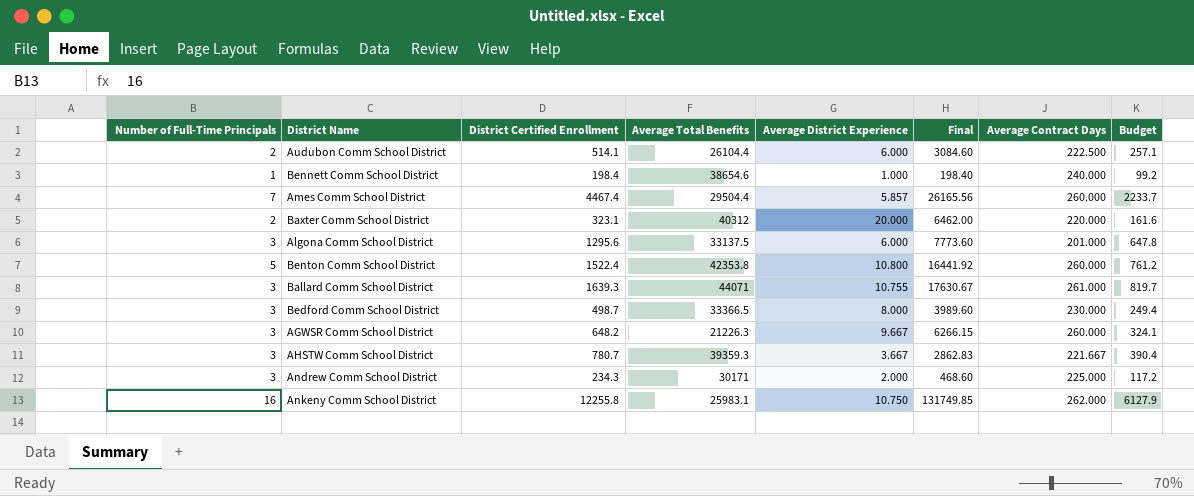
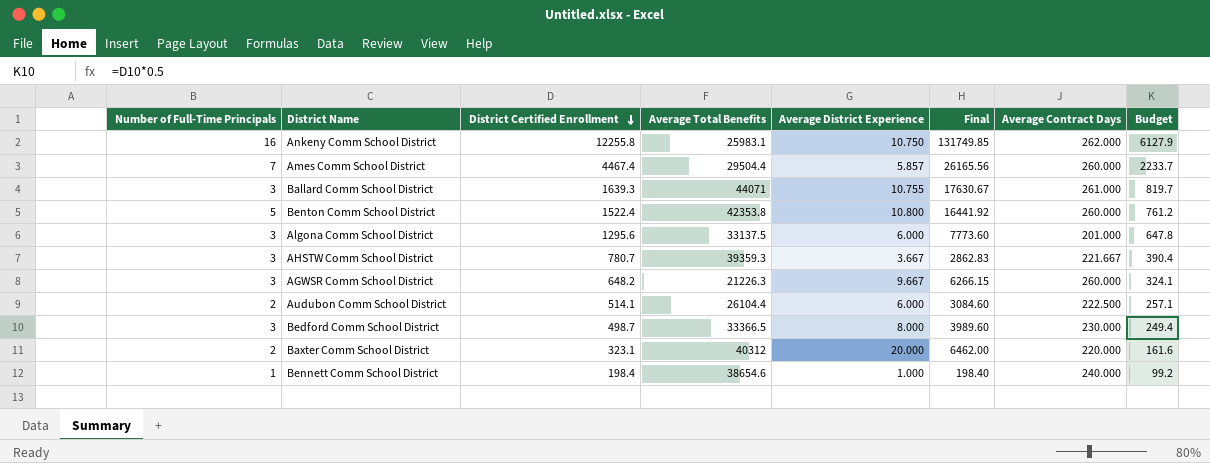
row order: none -> District Certified Enrollment descending
row Andrew Comm School District: 3 | 234.3 | 30171 | 2.000 | 468.60 | 225.000 | 117.2 -> none

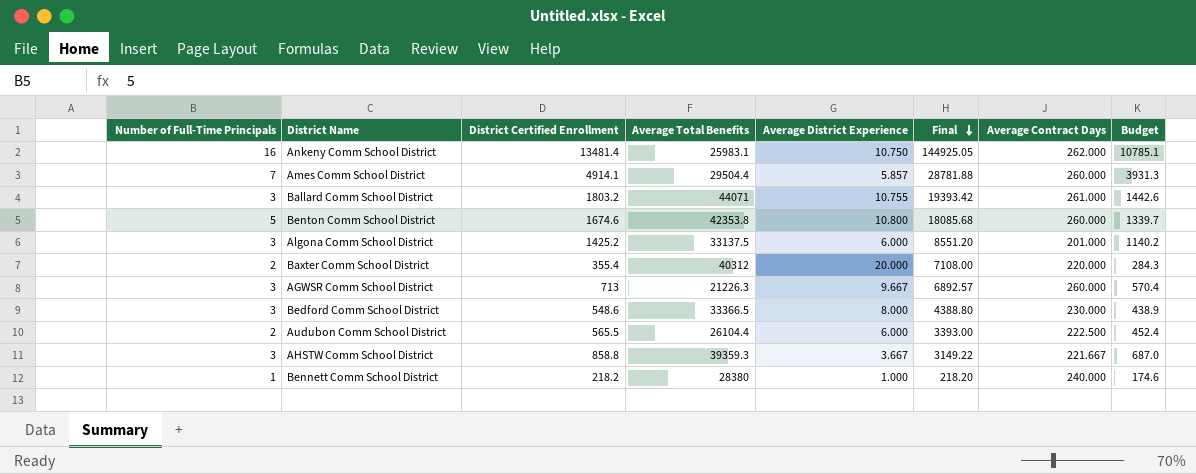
row order: District Certified Enrollment descending -> Final descending
column Budget | formula: [District Certified Enrollment] * 0.5 -> [District Certified Enrollment] * 0.8
Ankeny Comm School District | District Certified Enrollment: 12255.8 -> 13481.4
Ankeny Comm School District | Final: 131749.85 -> 144925.05
Ames Comm School District | District Certified Enrollment: 4467.4 -> 4914.1
Ames Comm School District | Final: 26165.56 -> 28781.88
Ballard Comm School District | District Certified Enrollment: 1639.3 -> 1803.2
Ballard Comm School District | Final: 17630.67 -> 19393.42
Benton Comm School District | District Certified Enrollment: 1522.4 -> 1674.6
Benton Comm School District | Final: 16441.92 -> 18085.68
Algona Comm School District | District Certified Enrollment: 1295.6 -> 1425.2
Algona Comm School District | Final: 7773.60 -> 8551.20
Baxter Comm School District | District Certified Enrollment: 323.1 -> 355.4
Baxter Comm School District | Final: 6462.00 -> 7108.00
AGWSR Comm School District | District Certified Enrollment: 648.2 -> 713
AGWSR Comm School District | Final: 6266.15 -> 6892.57
Bedford Comm School District | District Certified Enrollment: 498.7 -> 548.6
Bedford Comm School District | Final: 3989.60 -> 4388.80
Audubon Comm School District | District Certified Enrollment: 514.1 -> 565.5
Audubon Comm School District | Final: 3084.60 -> 3393.00
AHSTW Comm School District | District Certified Enrollment: 780.7 -> 858.8
AHSTW Comm School District | Final: 2862.83 -> 3149.22
Bennett Comm School District | District Certified Enrollment: 198.4 -> 218.2
Bennett Comm School District | Average Total Benefits: 38654.6 -> 28380
Bennett Comm School District | Final: 198.40 -> 218.20

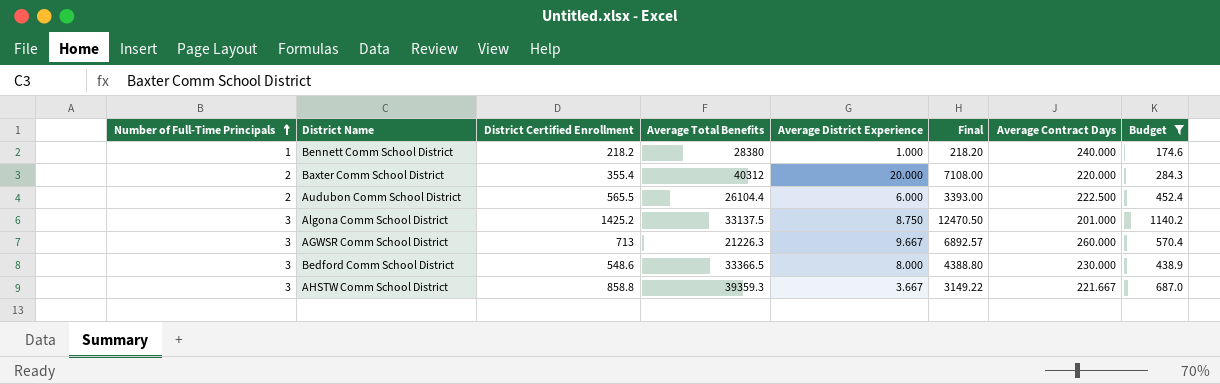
filter: none -> Budget <= 1140.2
row order: Final descending -> Number of Full-Time Principals ascending
Algona Comm School District | Average District Experience: 6.000 -> 8.750
Algona Comm School District | Final: 8551.20 -> 12470.50

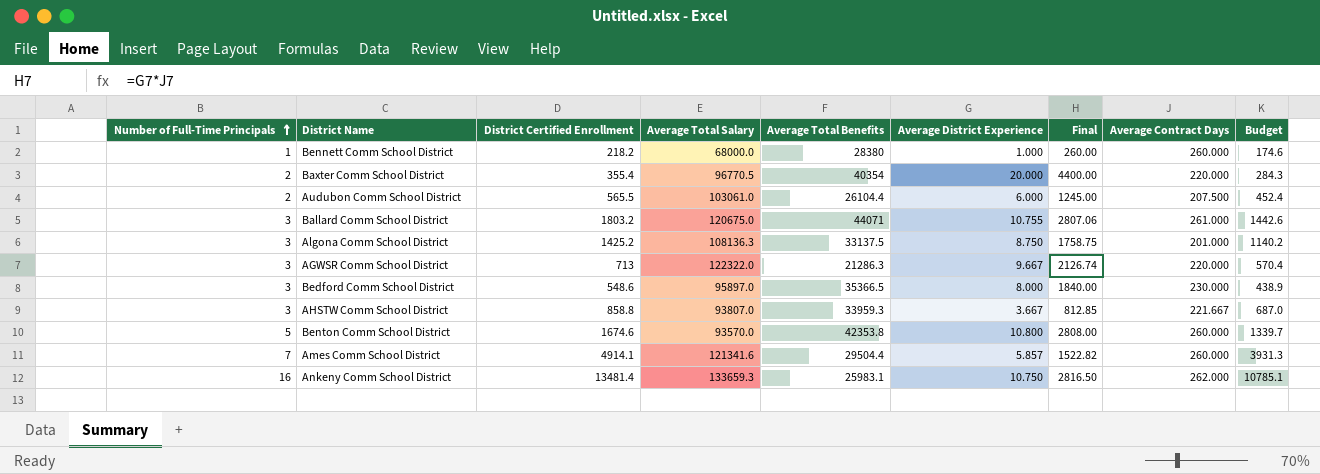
filter: Budget <= 1140.2 -> none
column Average Total Salary | position: none -> 4
column Final | formula: [District Certified Enrollment] * [Average District Experience] -> [Average District Experience] * [Average Contract Days]
Bennett Comm School District | Average Contract Days: 240.000 -> 260.000
Baxter Comm School District | Average Total Benefits: 40312 -> 40354
Audubon Comm School District | Average Contract Days: 222.500 -> 207.500
AGWSR Comm School District | Average Total Benefits: 21226.3 -> 21286.3
AGWSR Comm School District | Average Contract Days: 260.000 -> 220.000
Bedford Comm School District | Average Total Benefits: 33366.5 -> 35366.5
AHSTW Comm School District | Average Total Benefits: 39359.3 -> 33959.3

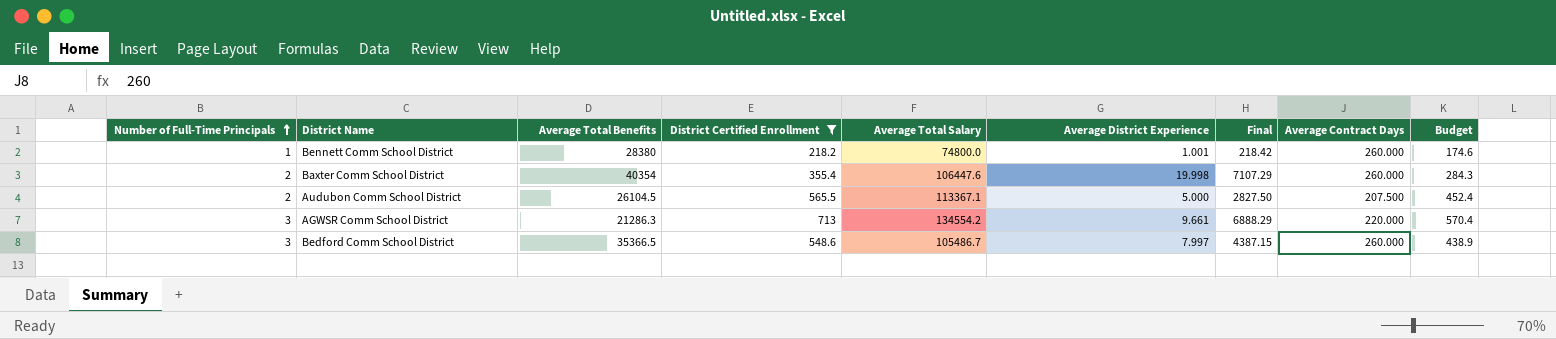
filter: none -> District Certified Enrollment <= 713
column Average Total Benefits | position: 5 -> 3
column Final | formula: [Average District Experience] * [Average Contract Days] -> [District Certified Enrollment] * [Average District Experience]
Bennett Comm School District | Average Total Salary: 68000.0 -> 74800.0
Bennett Comm School District | Average District Experience: 1.000 -> 1.001
Baxter Comm School District | Average Total Salary: 96770.5 -> 106447.6
Baxter Comm School District | Average District Experience: 20.000 -> 19.998
Baxter Comm School District | Average Contract Days: 220.000 -> 260.000
Audubon Comm School District | Average Total Benefits: 26104.4 -> 26104.5
Audubon Comm School District | Average Total Salary: 103061.0 -> 113367.1
Audubon Comm School District | Average District Experience: 6.000 -> 5.000
AGWSR Comm School District | Average Total Salary: 122322.0 -> 134554.2
AGWSR Comm School District | Average District Experience: 9.667 -> 9.661
Bedford Comm School District | Average Total Salary: 95897.0 -> 105486.7
Bedford Comm School District | Average District Experience: 8.000 -> 7.997
Bedford Comm School District | Average Contract Days: 230.000 -> 260.000

